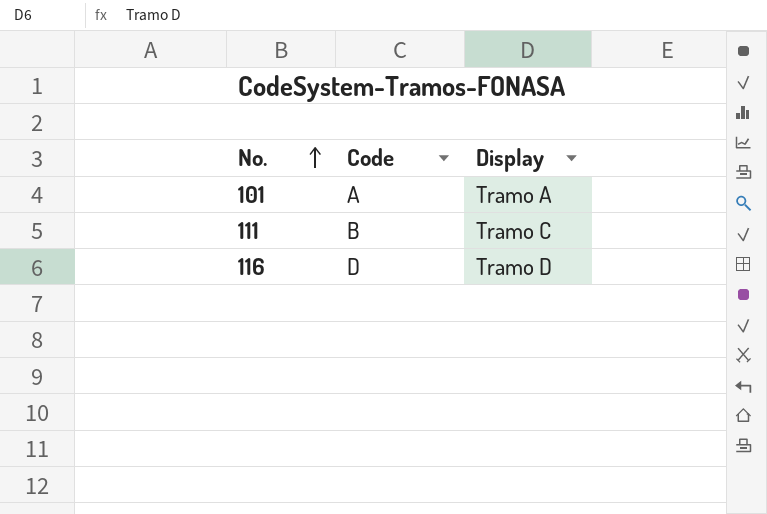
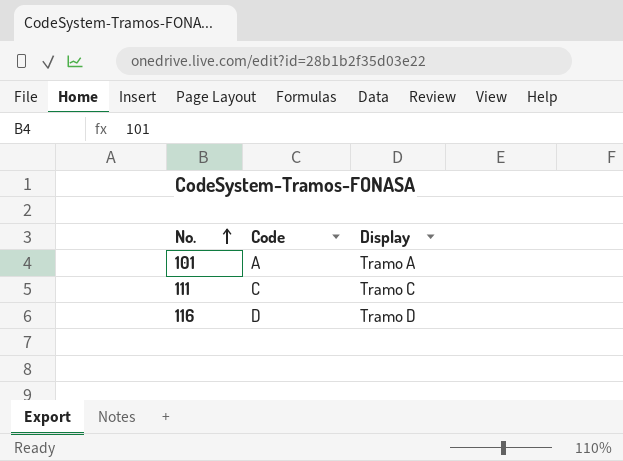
111 | Code: B -> C

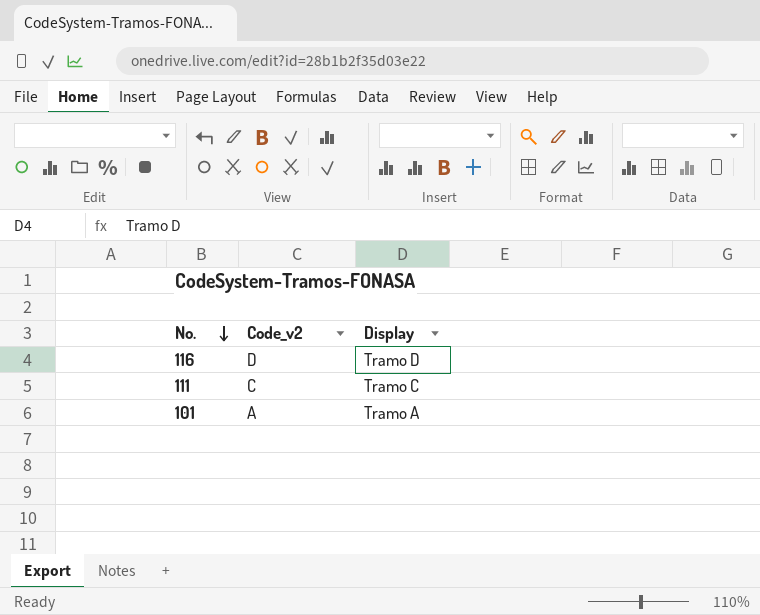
row order: No. ascending -> No. descending
column name: Code -> Code_v2

